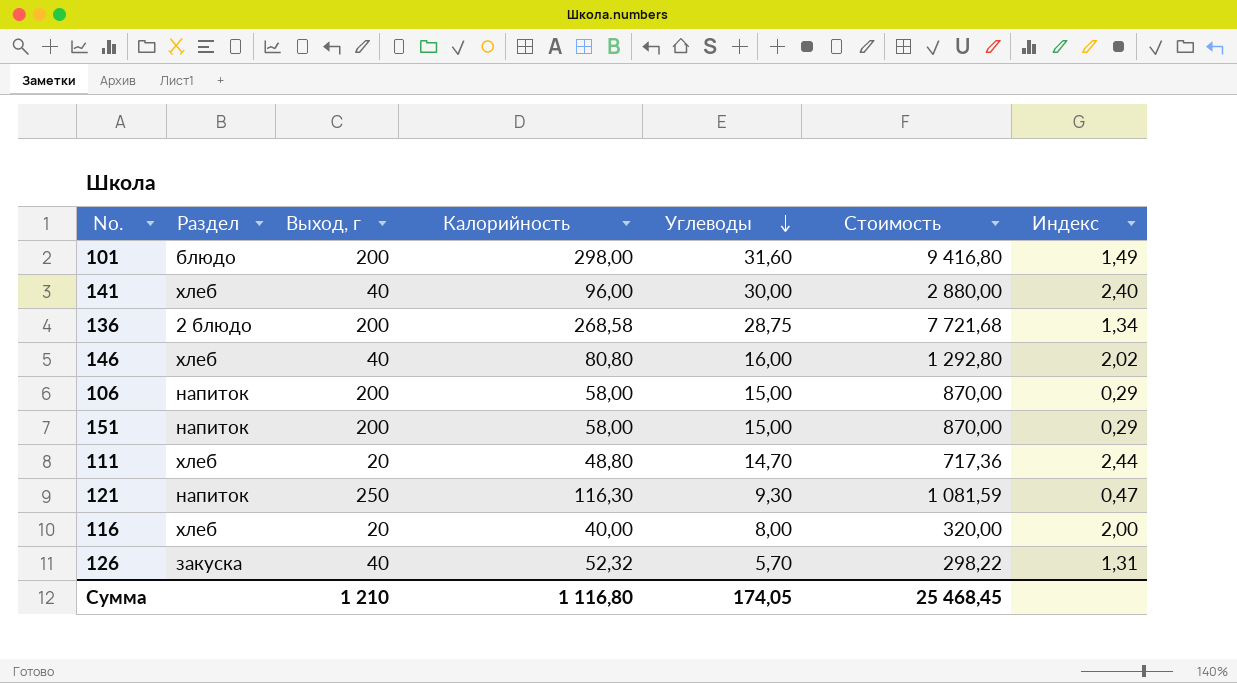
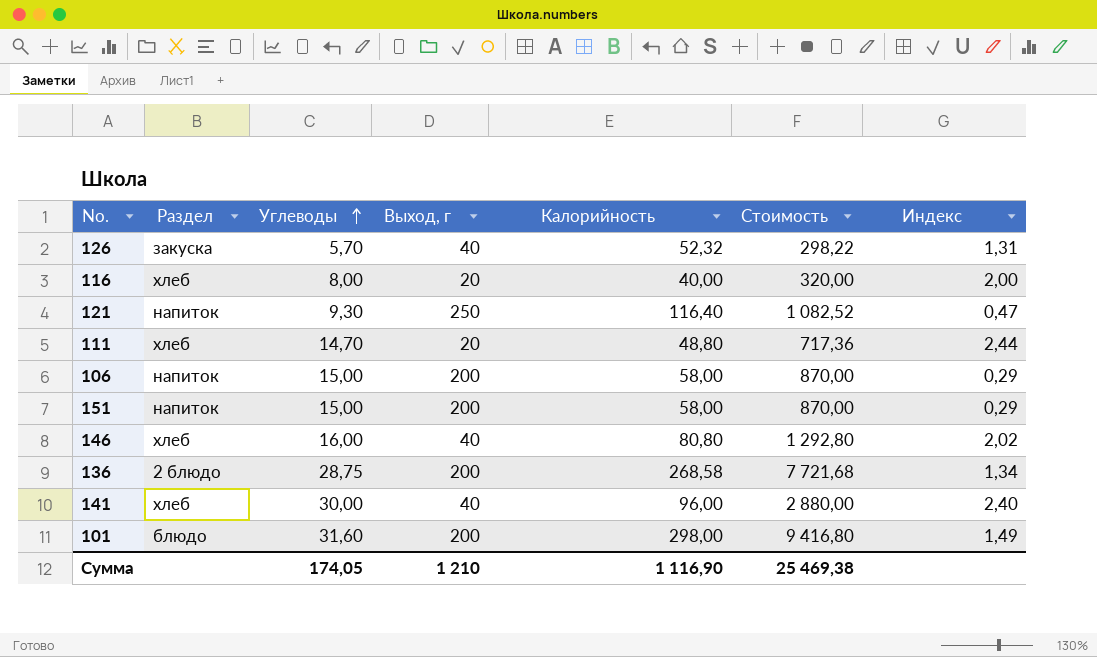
row order: Углеводы descending -> Углеводы ascending
column Углеводы | position: 5 -> 3
121 | Калорийность: 116,30 -> 116,40
121 | Стоимость: 1 081,59 -> 1 082,52
Сумма | Калорийность: 1 116,80 -> 1 116,90
Сумма | Стоимость: 25 468,45 -> 25 469,38

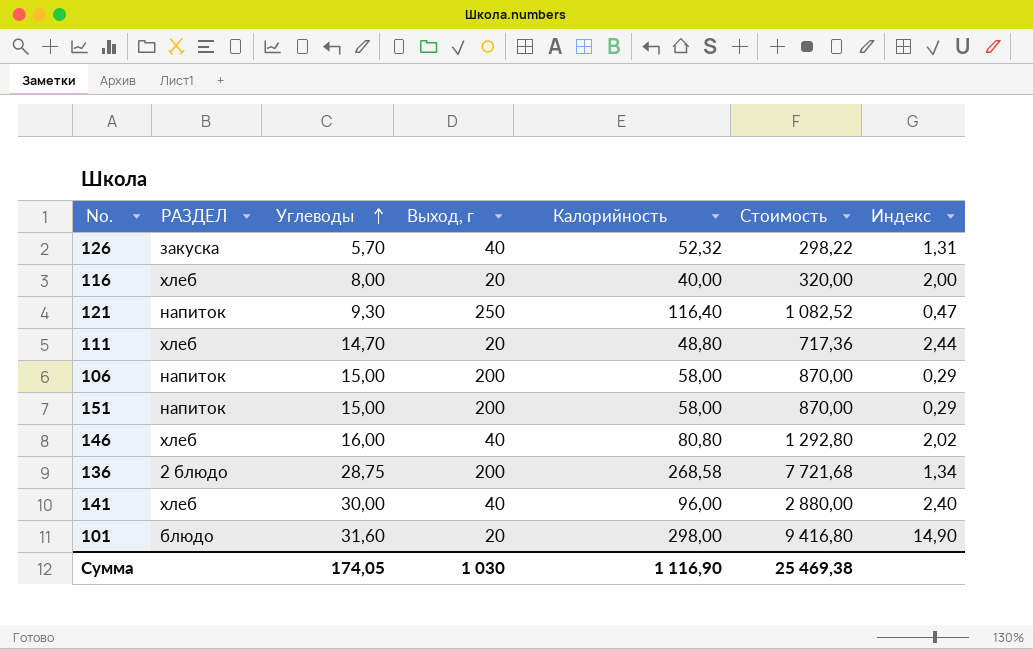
column name: Раздел -> РАЗДЕЛ
101 | Выход, г: 200 -> 20
101 | Индекс: 1,49 -> 14,90
Сумма | Выход, г: 1 210 -> 1 030

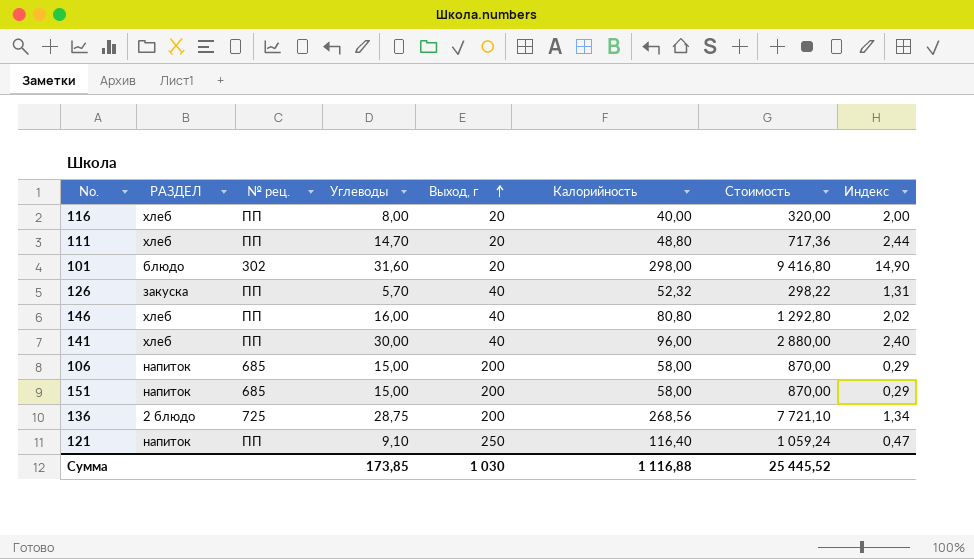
row order: Углеводы ascending -> Выход, г ascending
column № рец. | position: none -> 3
136 | Калорийность: 268,58 -> 268,56
136 | Стоимость: 7 721,68 -> 7 721,10
121 | Углеводы: 9,30 -> 9,10
121 | Стоимость: 1 082,52 -> 1 059,24
Сумма | Углеводы: 174,05 -> 173,85
Сумма | Калорийность: 1 116,90 -> 1 116,88
Сумма | Стоимость: 25 469,38 -> 25 445,52

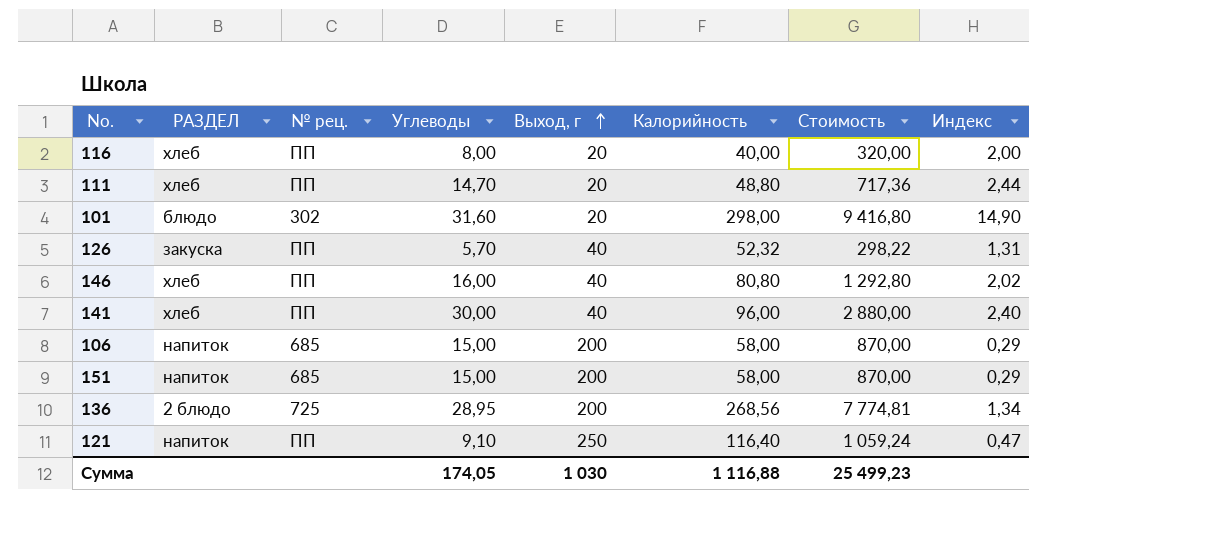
136 | Углеводы: 28,75 -> 28,95
136 | Стоимость: 7 721,10 -> 7 774,81
Сумма | Углеводы: 173,85 -> 174,05
Сумма | Стоимость: 25 445,52 -> 25 499,23

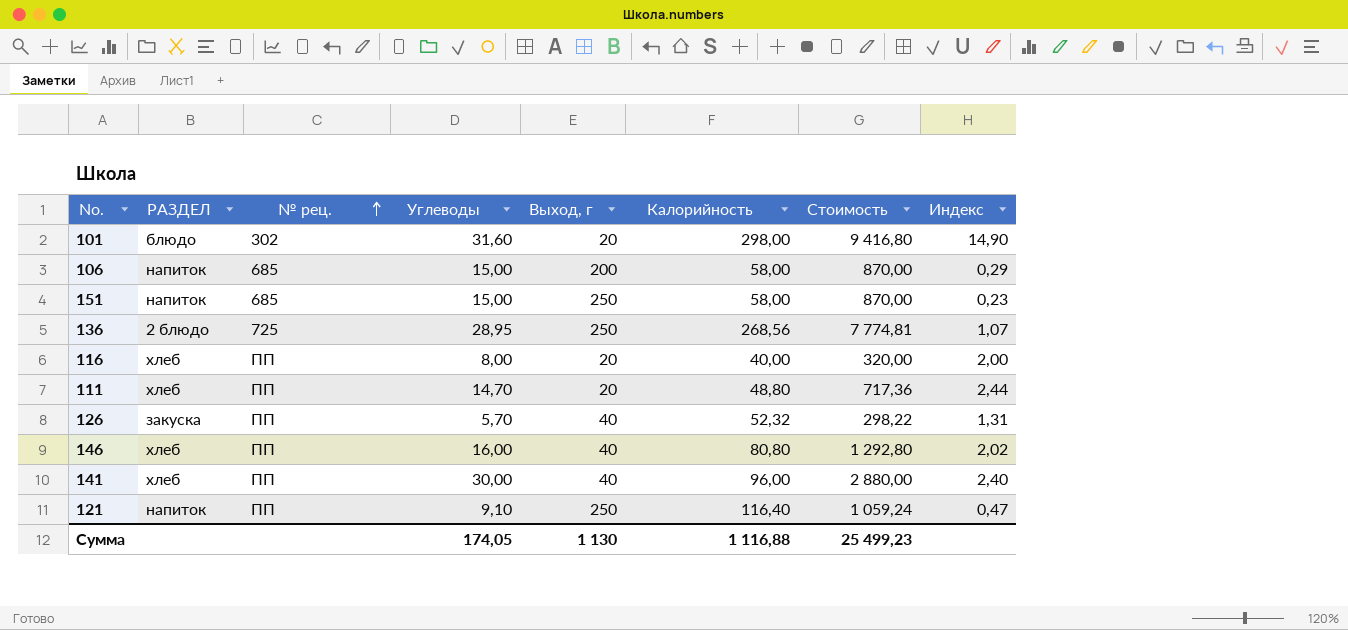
row order: Выход, г ascending -> № рец. ascending
151 | Выход, г: 200 -> 250
151 | Индекс: 0,29 -> 0,23
136 | Выход, г: 200 -> 250
136 | Индекс: 1,34 -> 1,07
Сумма | Выход, г: 1 030 -> 1 130

